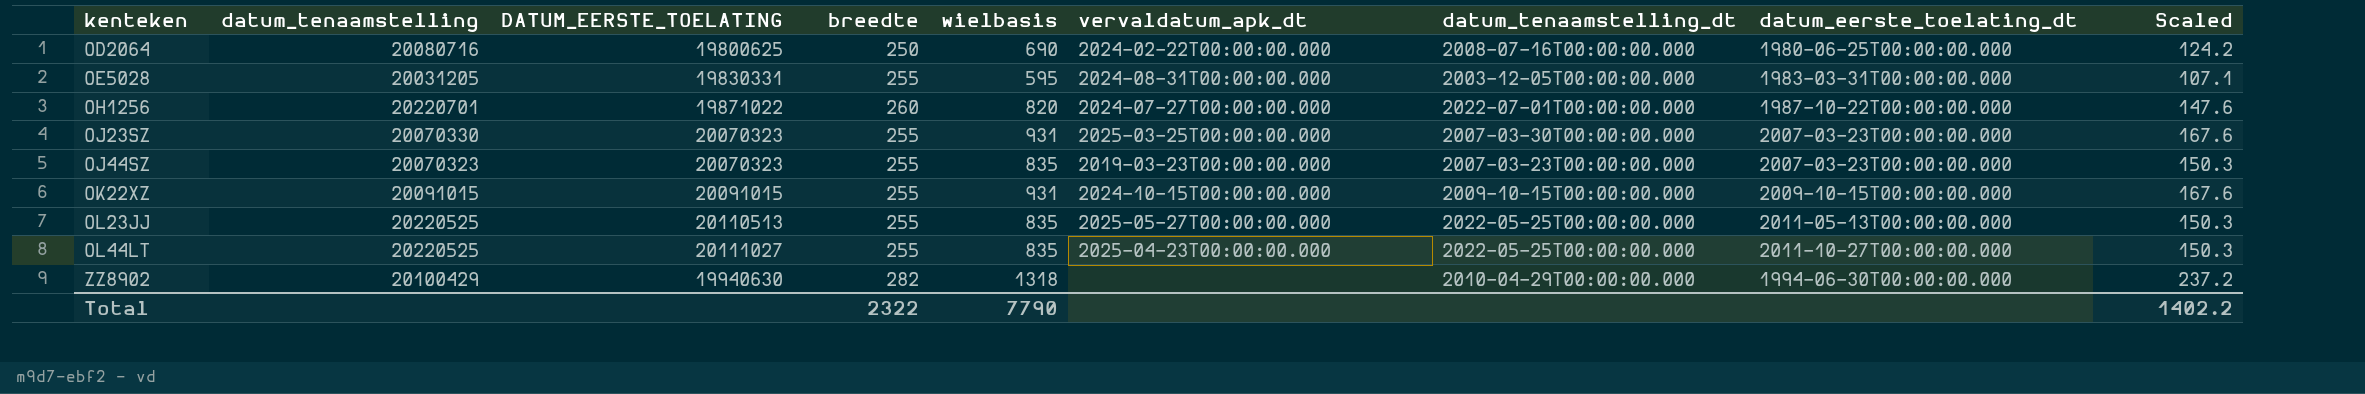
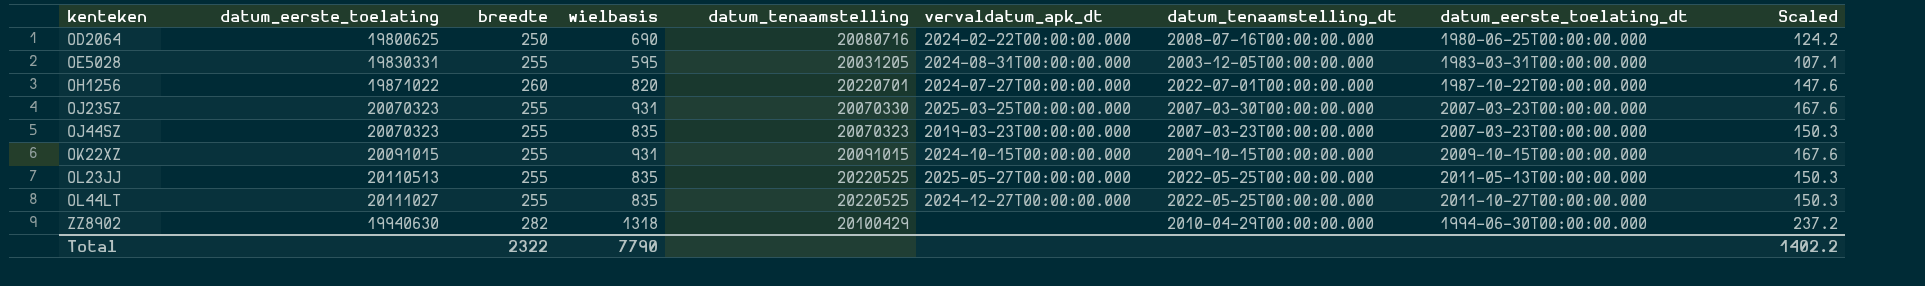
column name: DATUM_EERSTE_TOELATING -> datum_eerste_toelating
column datum_tenaamstelling | position: 2 -> 5
OL44LT | vervaldatum_apk_dt: 2025-04-23T00:00:00.000 -> 2024-12-27T00:00:00.000

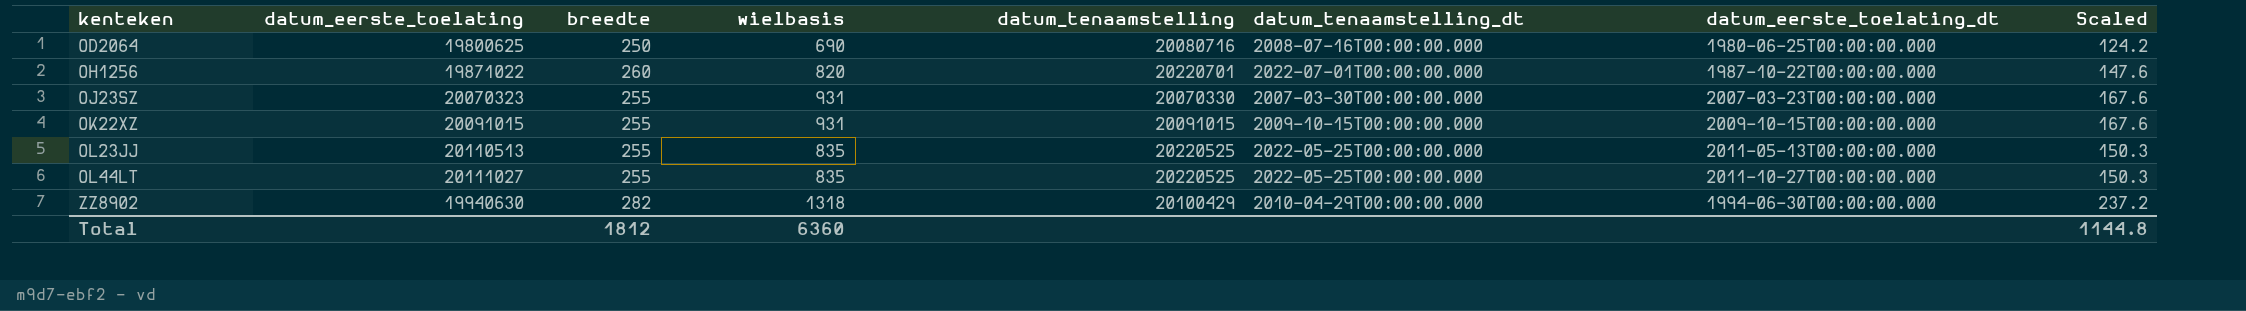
column vervaldatum_apk_dt | position: 6 -> none
row OE5028: 19830331 | 255 | 595 | 20031205 | 2024-08-31T00:00:00.000 | 2003-12-05T00:00:00.000 | 1983-03-31T00:00:00.000 | 107.1 -> none
row OJ44SZ: 20070323 | 255 | 835 | 20070323 | 2019-03-23T00:00:00.000 | 2007-03-23T00:00:00.000 | 2007-03-23T00:00:00.000 | 150.3 -> none
Total | breedte: 2322 -> 1812
Total | wielbasis: 7790 -> 6360
Total | Scaled: 1402.2 -> 1144.8

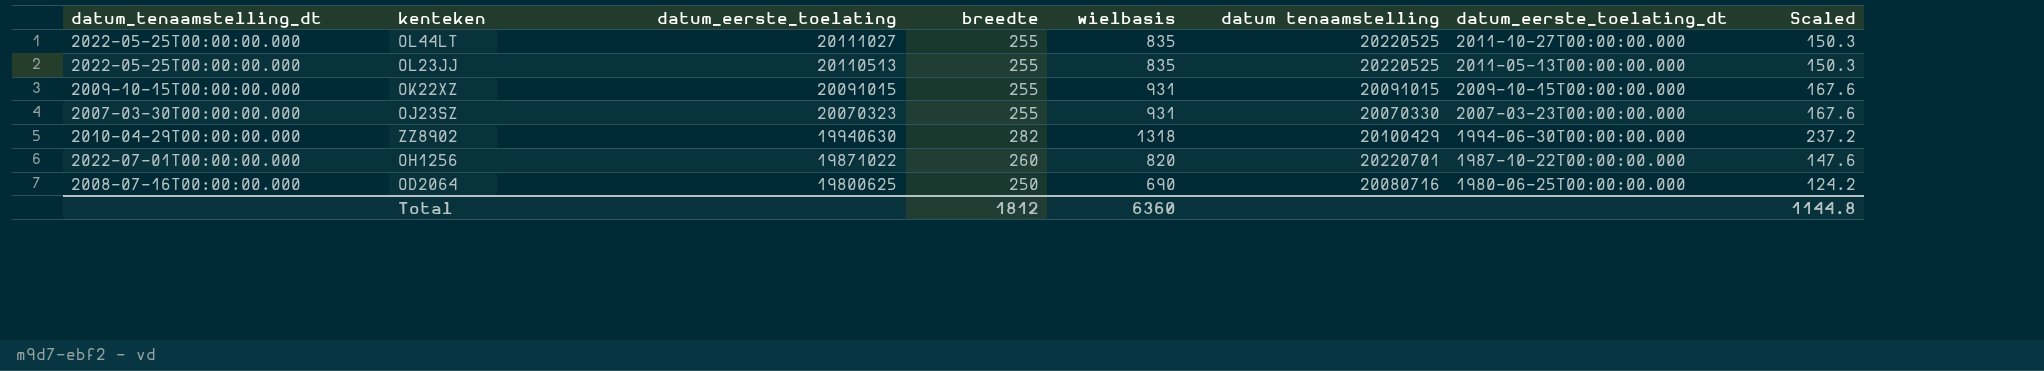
row order: kenteken ascending -> datum_eerste_toelating descending
column datum_tenaamstelling_dt | position: 6 -> 1
column name: datum_tenaamstelling -> datum tenaamstelling

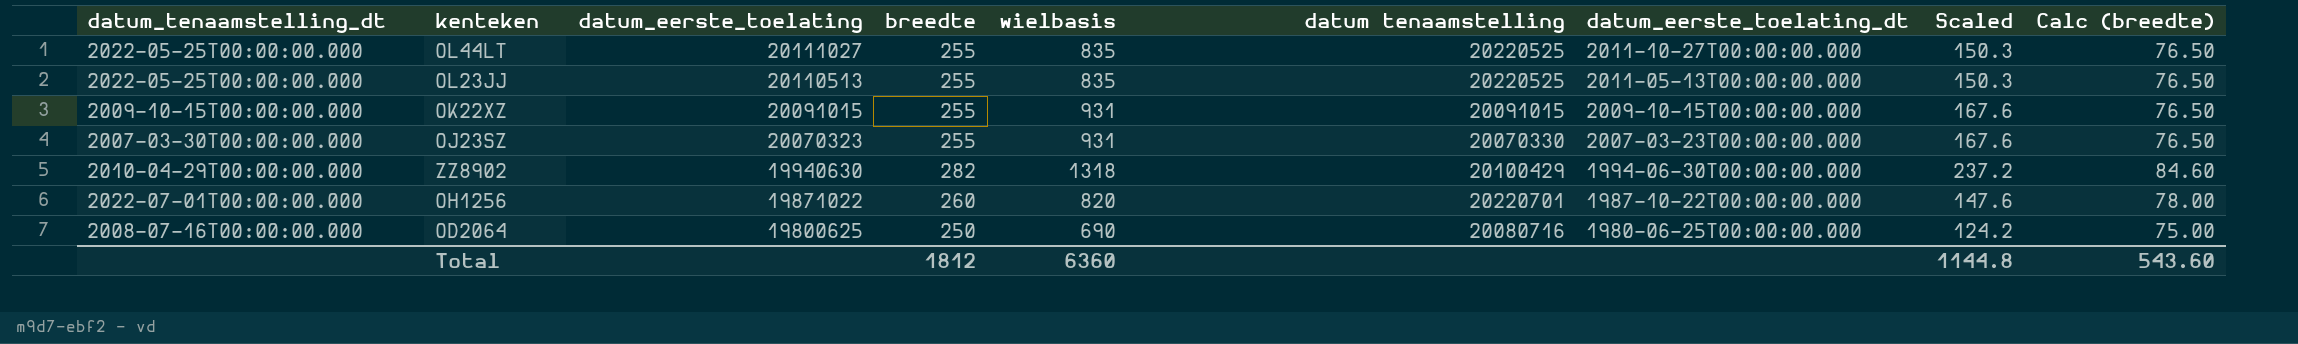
column Calc (breedte) | formula: none -> [breedte] * 0.3

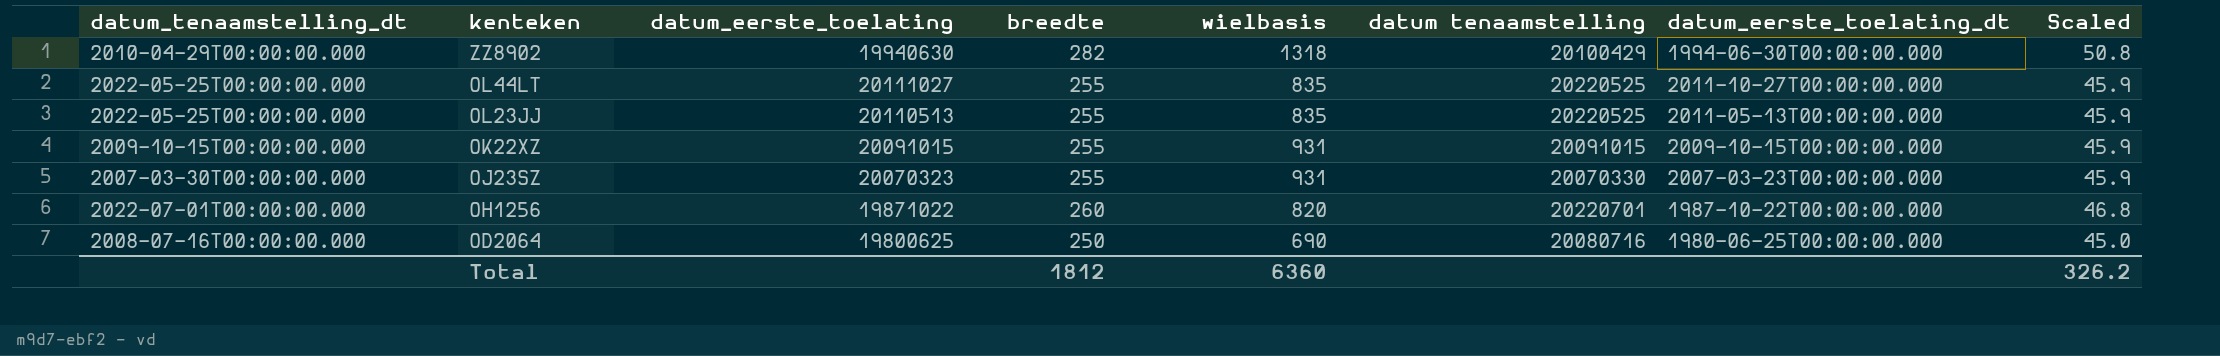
row order: datum_eerste_toelating descending -> kenteken descending
column Calc (breedte) | formula: [breedte] * 0.3 -> none
column Scaled | formula: [wielbasis] * 0.18 -> [breedte] * 0.18
Total | Scaled: 1144.8 -> 326.2

